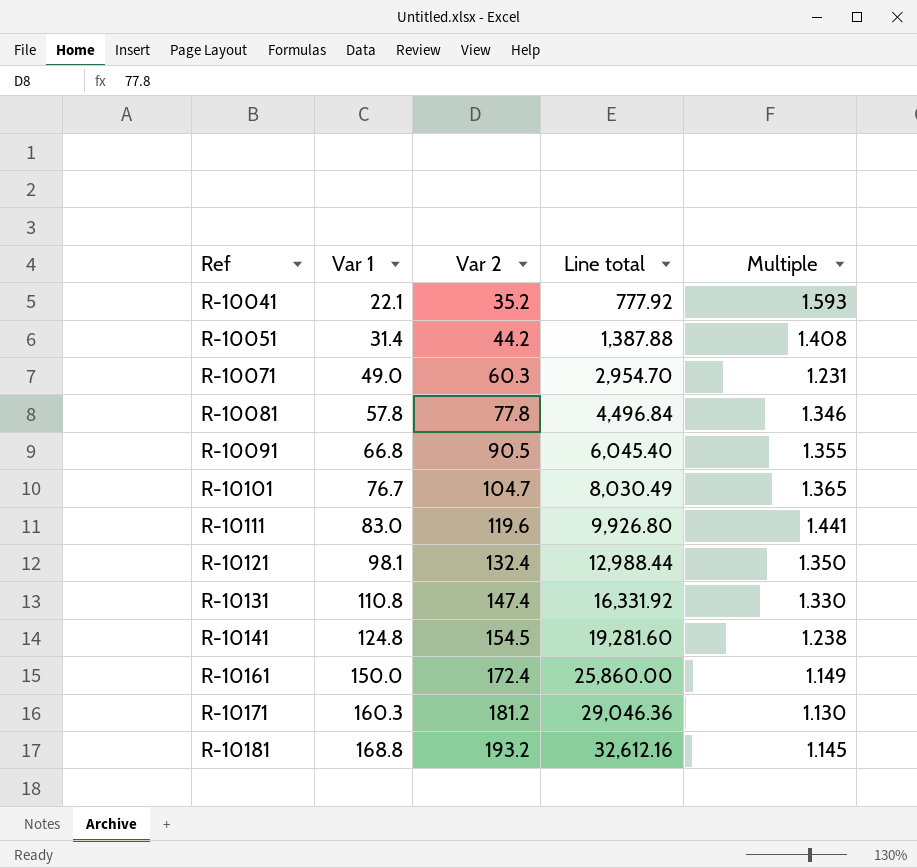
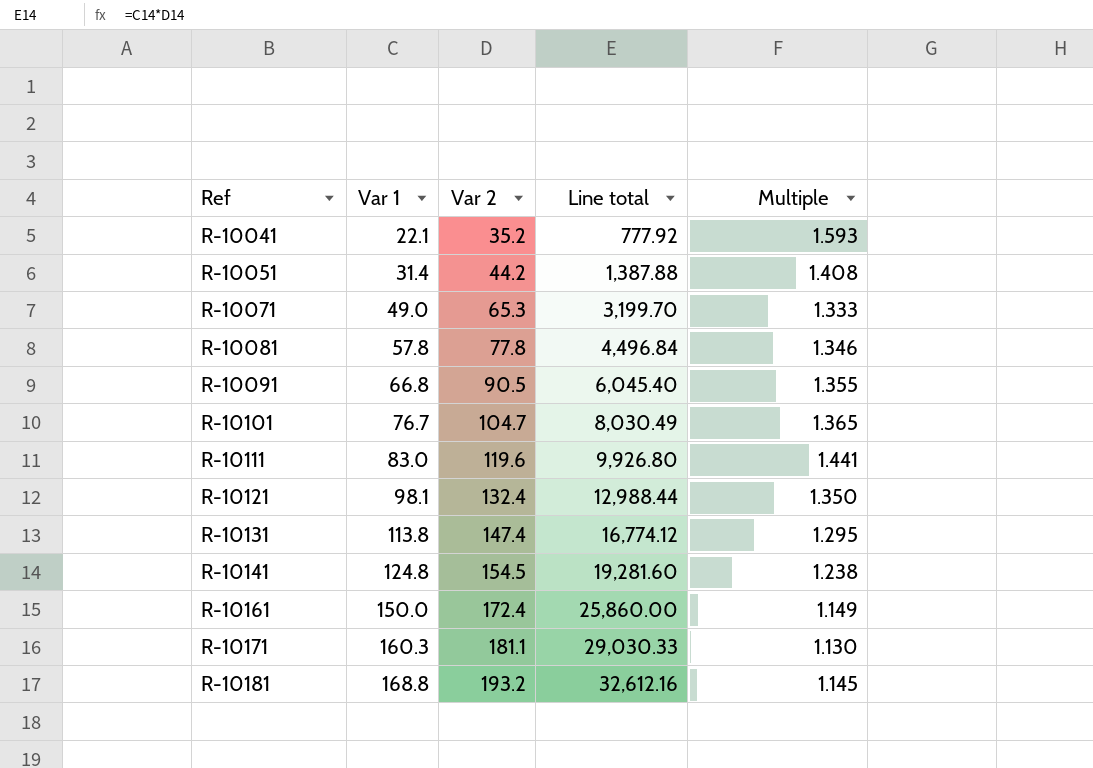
R-10071 | Var 2: 60.3 -> 65.3
R-10071 | Line total: 2,954.70 -> 3,199.70
R-10071 | Multiple: 1.231 -> 1.333
R-10131 | Var 1: 110.8 -> 113.8
R-10131 | Line total: 16,331.92 -> 16,774.12
R-10131 | Multiple: 1.330 -> 1.295
R-10171 | Var 2: 181.2 -> 181.1
R-10171 | Line total: 29,046.36 -> 29,030.33

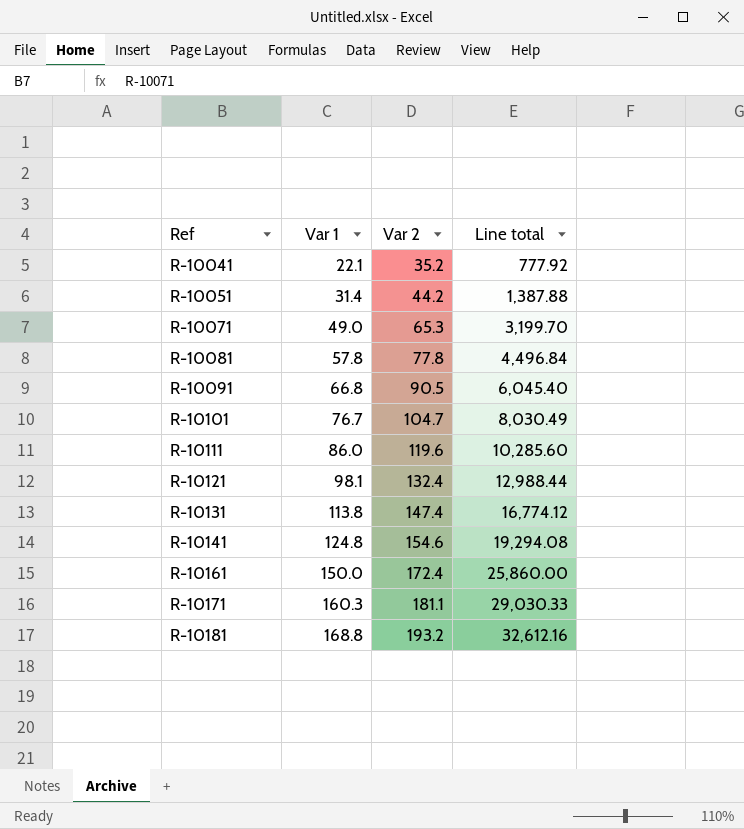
column Multiple | formula: [Var 2] / [Var 1] -> none
R-10111 | Var 1: 83.0 -> 86.0
R-10111 | Line total: 9,926.80 -> 10,285.60
R-10141 | Var 2: 154.5 -> 154.6
R-10141 | Line total: 19,281.60 -> 19,294.08

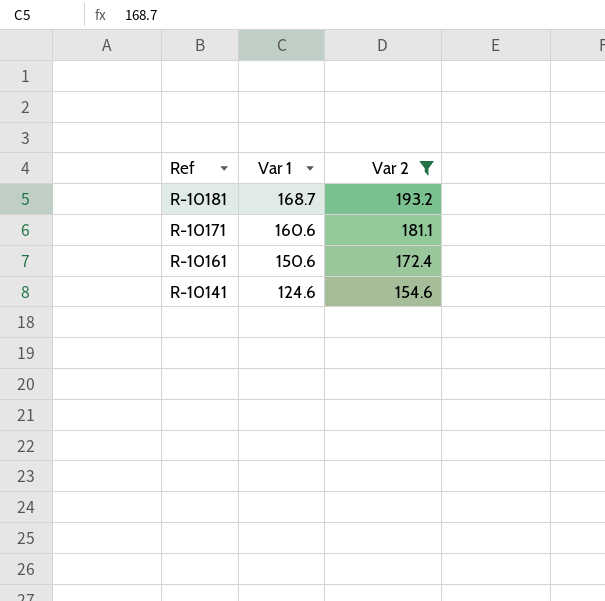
filter: none -> Var 2 >= 154.6
row order: Ref ascending -> Ref descending
column Line total | formula: [Var 1] * [Var 2] -> none
R-10181 | Var 1: 168.8 -> 168.7
R-10171 | Var 1: 160.3 -> 160.6
R-10161 | Var 1: 150.0 -> 150.6
R-10141 | Var 1: 124.8 -> 124.6

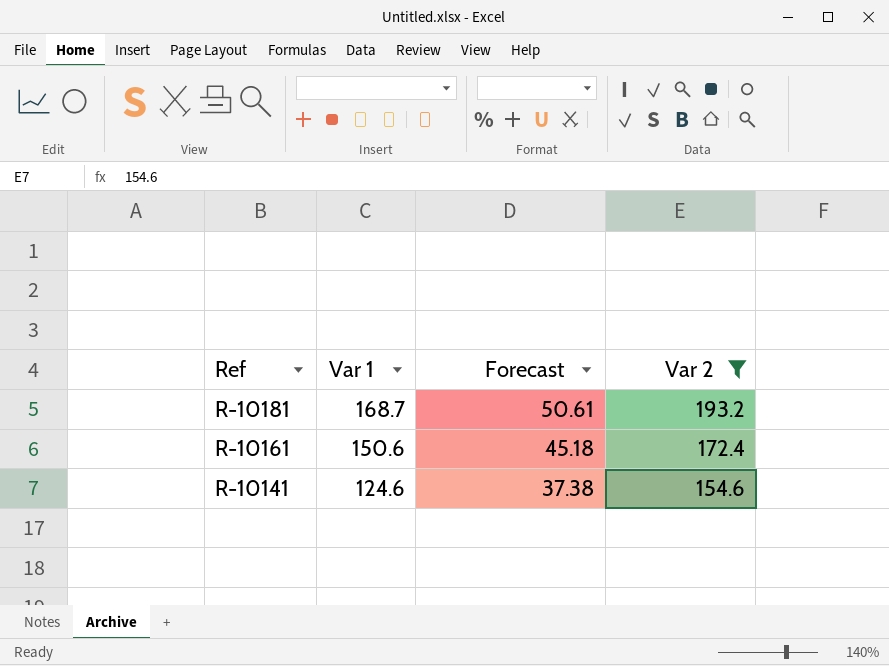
column Forecast | formula: none -> [Var 1] * 0.3
row R-10171: 160.6 | 181.1 -> none

